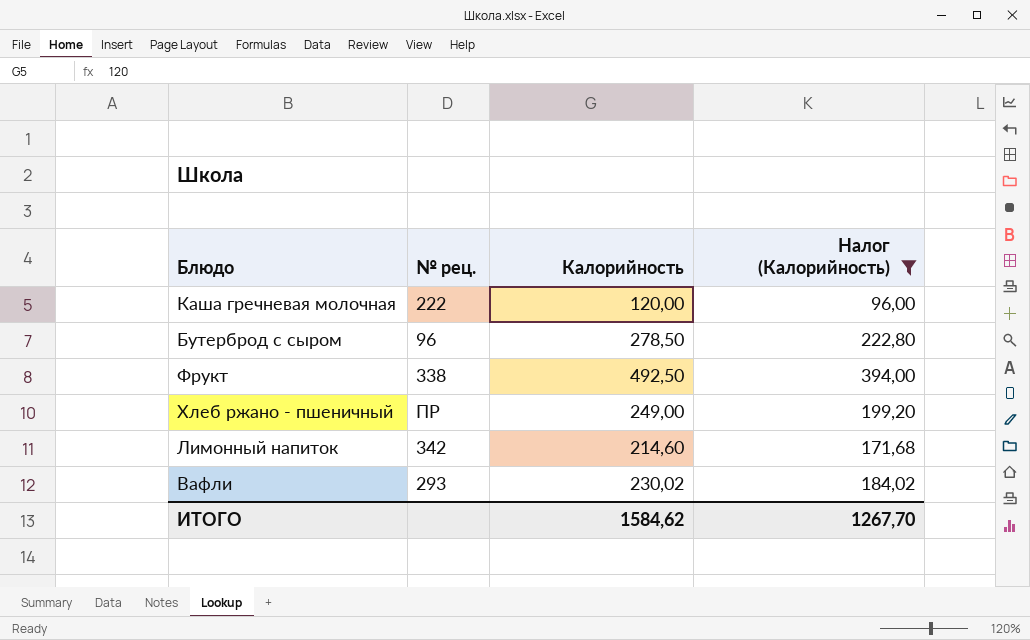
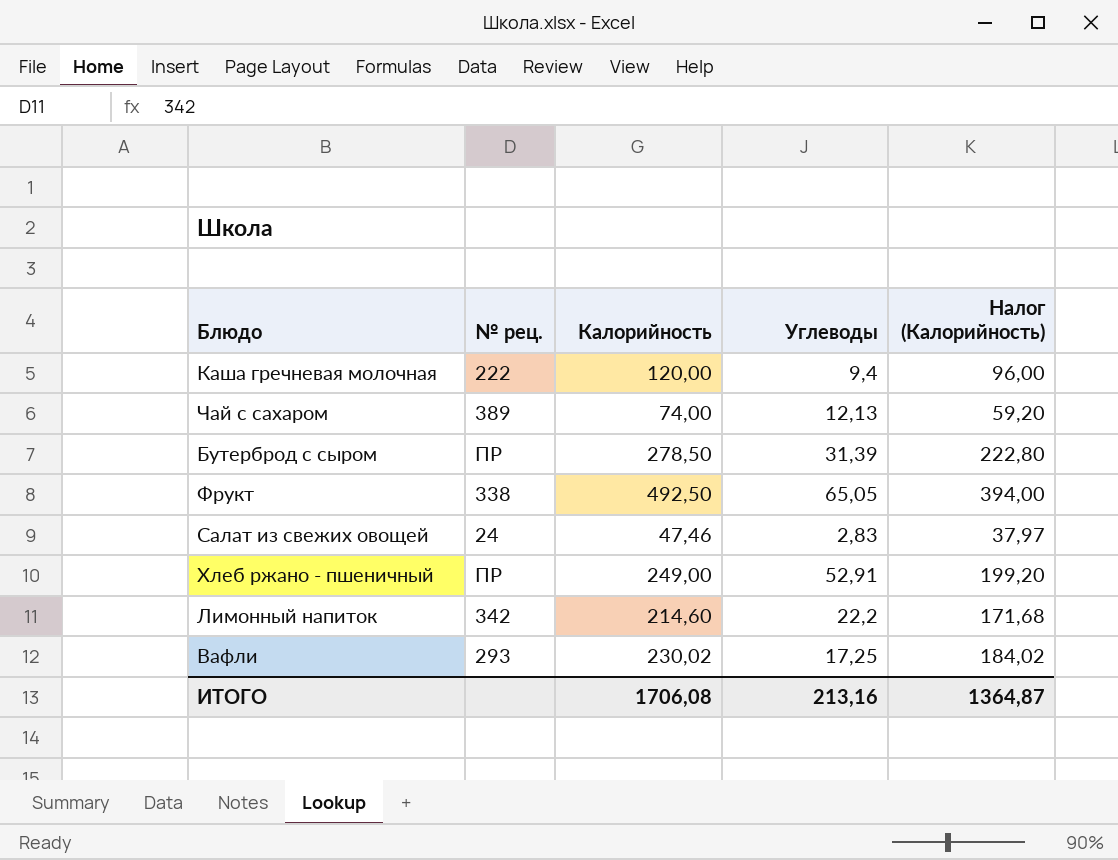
filter: Налог (Калорийность) >= 96,00 -> none
column Углеводы | position: none -> 4
Бутерброд с сыром | № рец.: 96 -> ПР
ИТОГО | Калорийность: 1584,62 -> 1706,08
ИТОГО | Налог (Калорийность): 1267,70 -> 1364,87

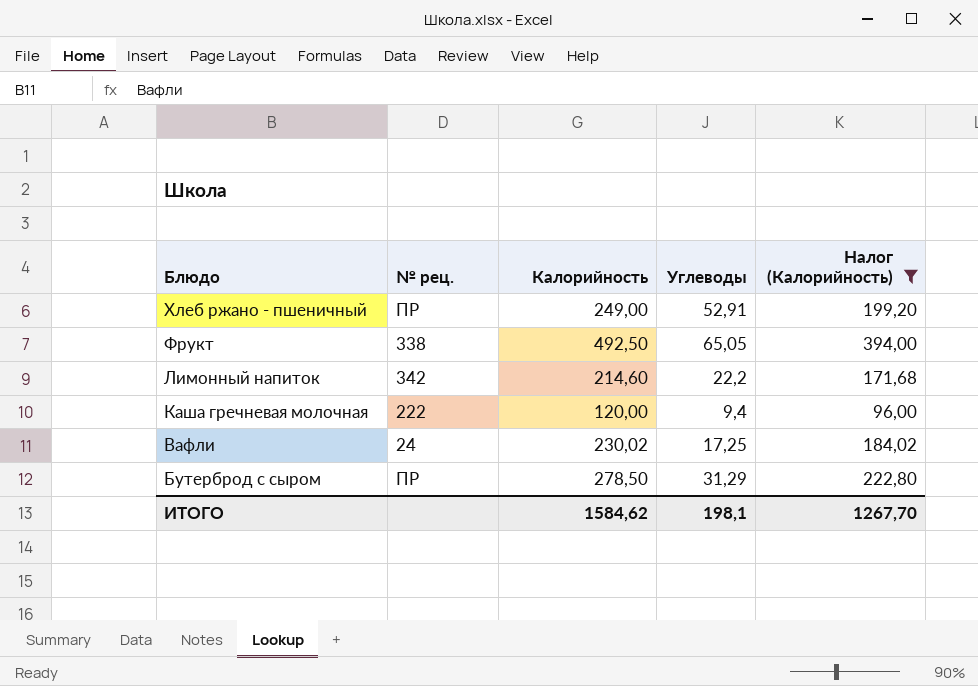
filter: none -> Налог (Калорийность) >= 96,00
row order: none -> Блюдо descending
Вафли | № рец.: 293 -> 24
Бутерброд с сыром | Углеводы: 31,39 -> 31,29
ИТОГО | Калорийность: 1706,08 -> 1584,62
ИТОГО | Углеводы: 213,16 -> 198,1
ИТОГО | Налог (Калорийность): 1364,87 -> 1267,70

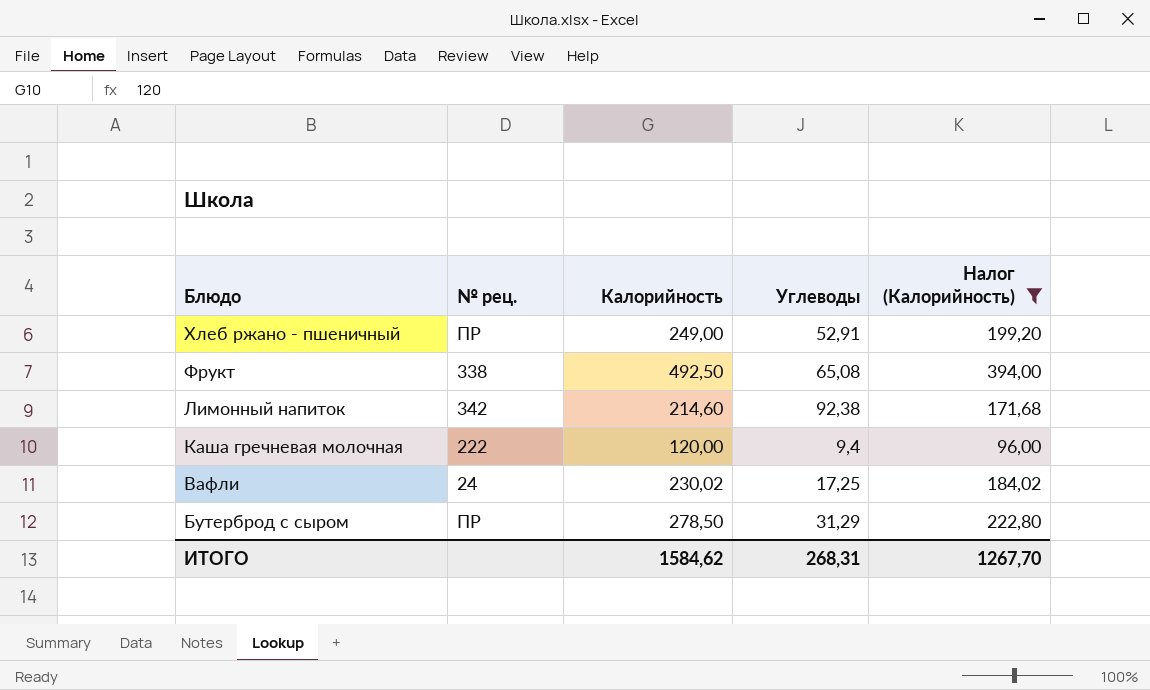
Фрукт | Углеводы: 65,05 -> 65,08
Лимонный напиток | Углеводы: 22,2 -> 92,38
ИТОГО | Углеводы: 198,1 -> 268,31

